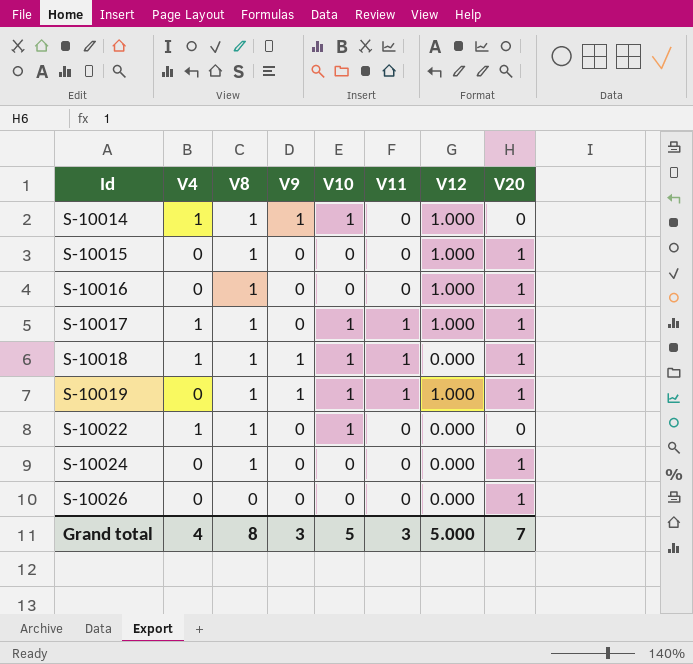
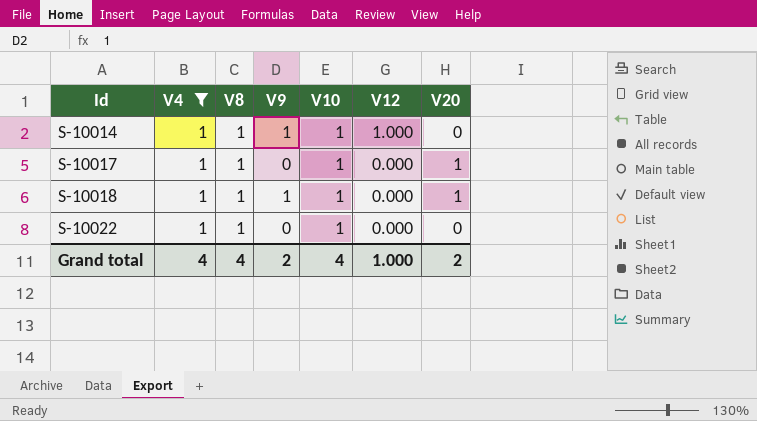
filter: none -> V4 = 1
column V11 | position: 6 -> none
S-10017 | V12: 1.000 -> 0.000
Grand total | V8: 8 -> 4
Grand total | V9: 3 -> 2
Grand total | V10: 5 -> 4
Grand total | V12: 5.000 -> 1.000
Grand total | V20: 7 -> 2

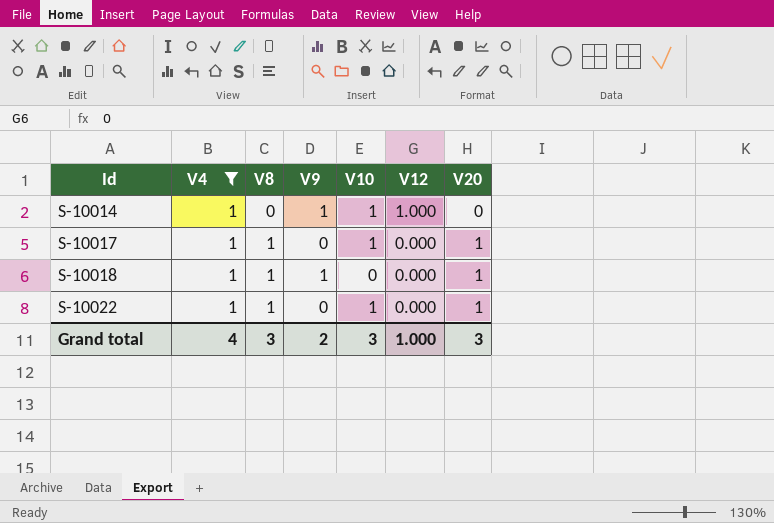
S-10014 | V8: 1 -> 0
S-10018 | V10: 1 -> 0
S-10022 | V20: 0 -> 1
Grand total | V8: 4 -> 3
Grand total | V10: 4 -> 3
Grand total | V20: 2 -> 3

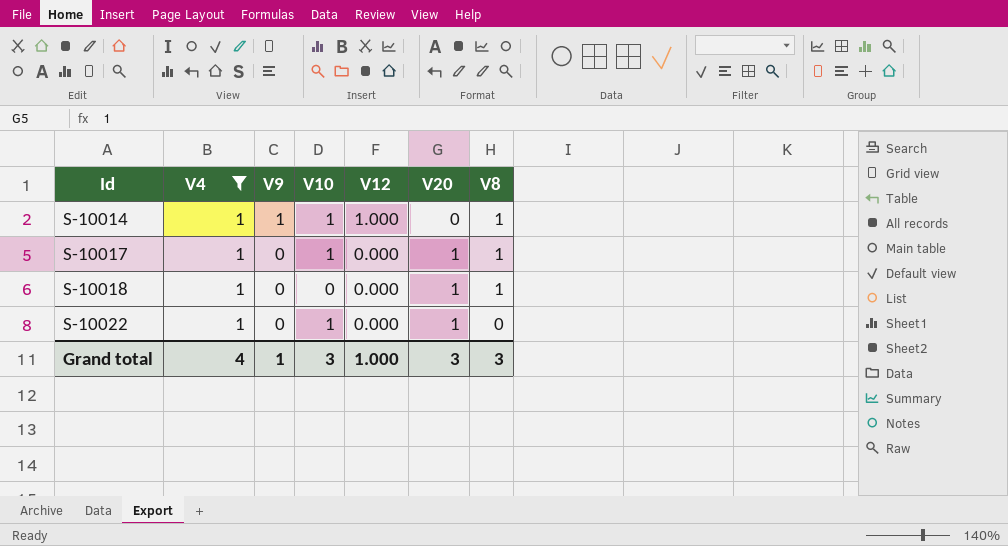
column V8 | position: 3 -> 7
S-10014 | V8: 0 -> 1
S-10018 | V9: 1 -> 0
S-10022 | V8: 1 -> 0
Grand total | V9: 2 -> 1

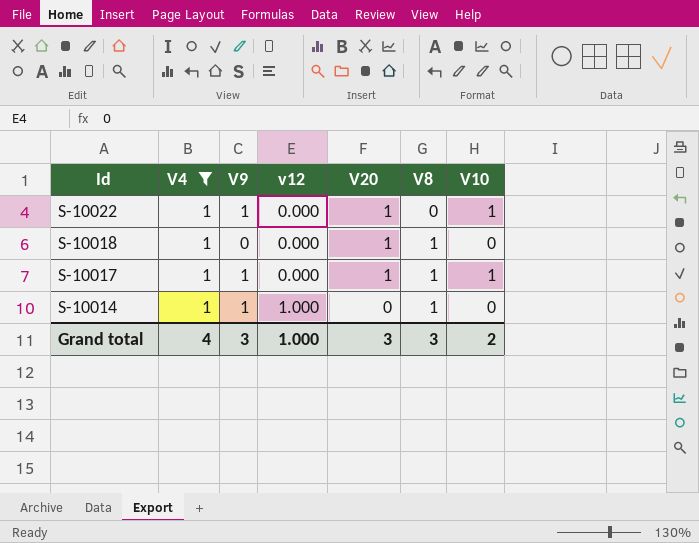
row order: Id ascending -> Id descending
column name: V12 -> v12
column V10 | position: 4 -> 7
S-10022 | V9: 0 -> 1
S-10017 | V9: 0 -> 1
S-10014 | V10: 1 -> 0
Grand total | V9: 1 -> 3
Grand total | V10: 3 -> 2

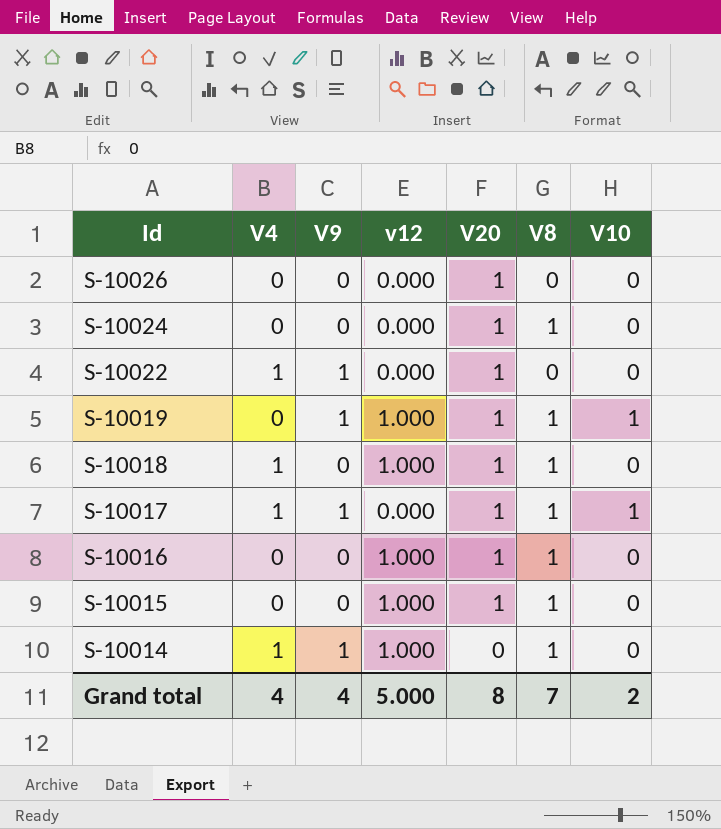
filter: V4 = 1 -> none
S-10022 | V10: 1 -> 0
S-10018 | v12: 0.000 -> 1.000
Grand total | V9: 3 -> 4
Grand total | v12: 1.000 -> 5.000
Grand total | V20: 3 -> 8
Grand total | V8: 3 -> 7

